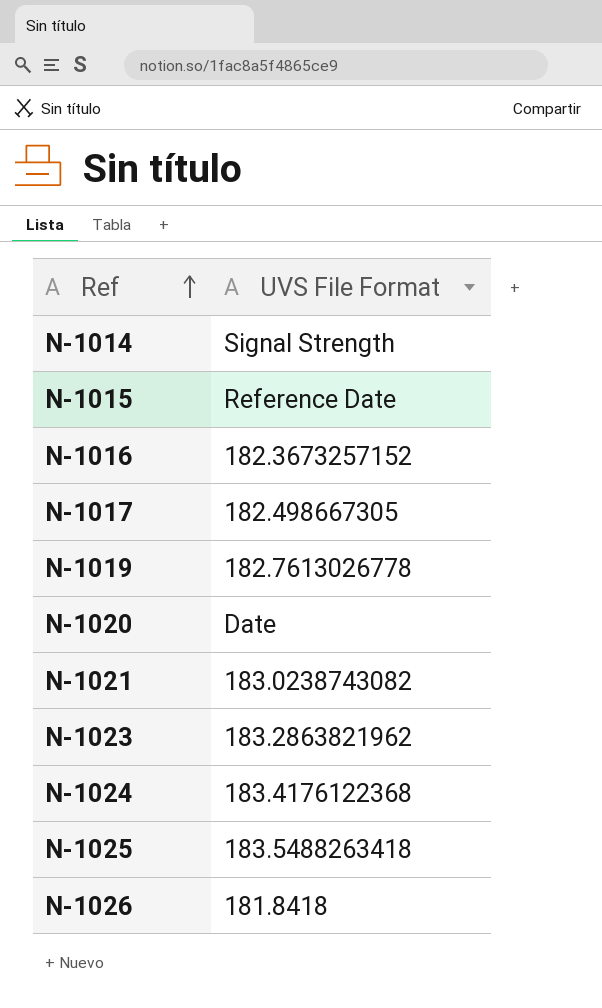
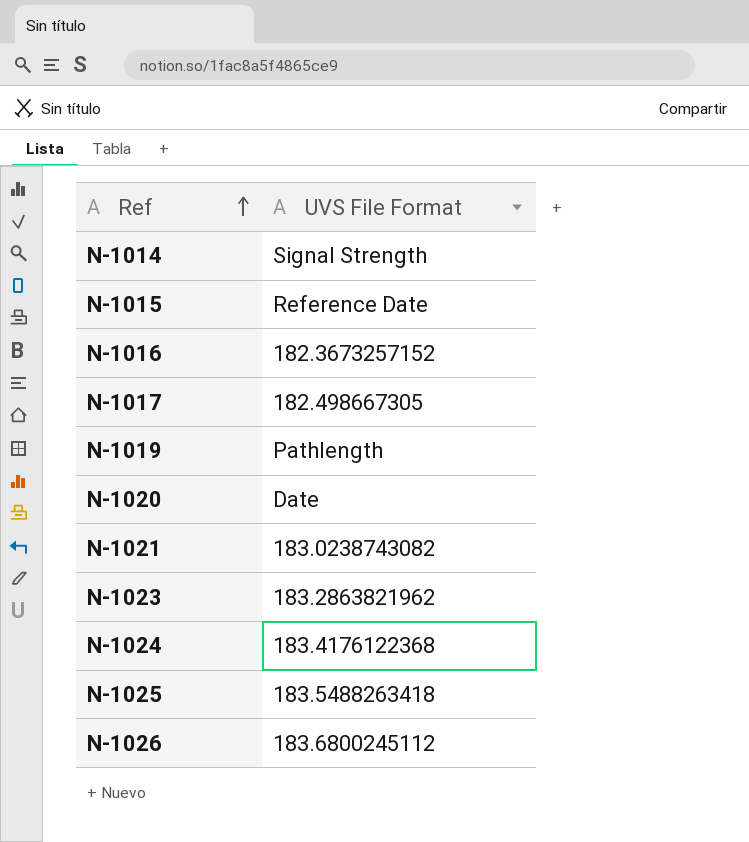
N-1019 | UVS File Format: 182.7613026778 -> Pathlength
N-1026 | UVS File Format: 181.8418 -> 183.6800245112

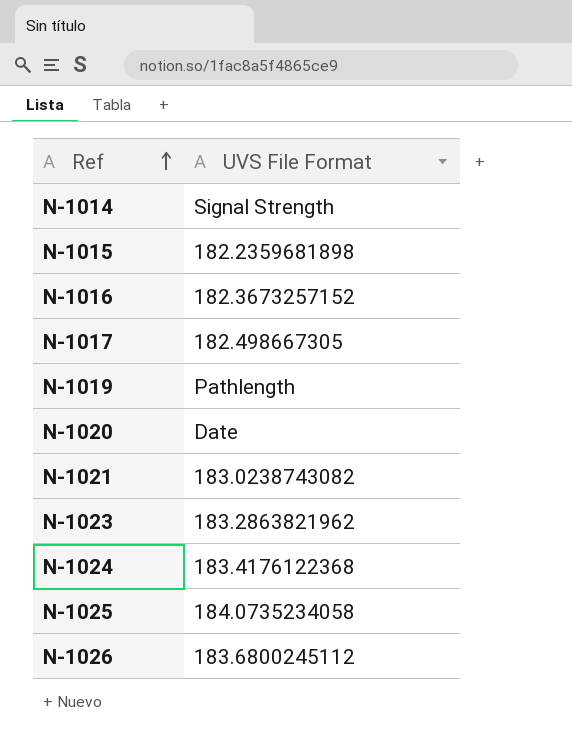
N-1015 | UVS File Format: Reference Date -> 182.2359681898
N-1025 | UVS File Format: 183.5488263418 -> 184.0735234058

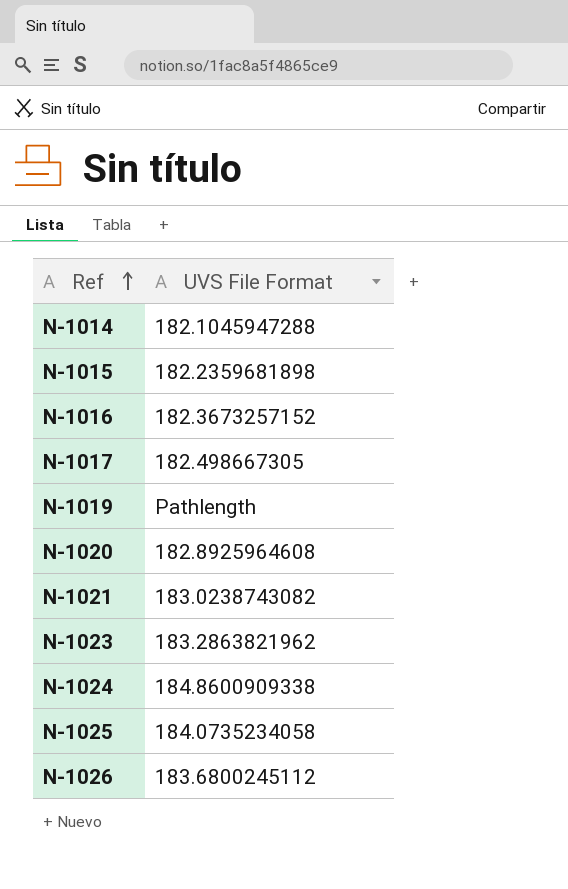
N-1014 | UVS File Format: Signal Strength -> 182.1045947288
N-1020 | UVS File Format: Date -> 182.8925964608
N-1024 | UVS File Format: 183.4176122368 -> 184.8600909338

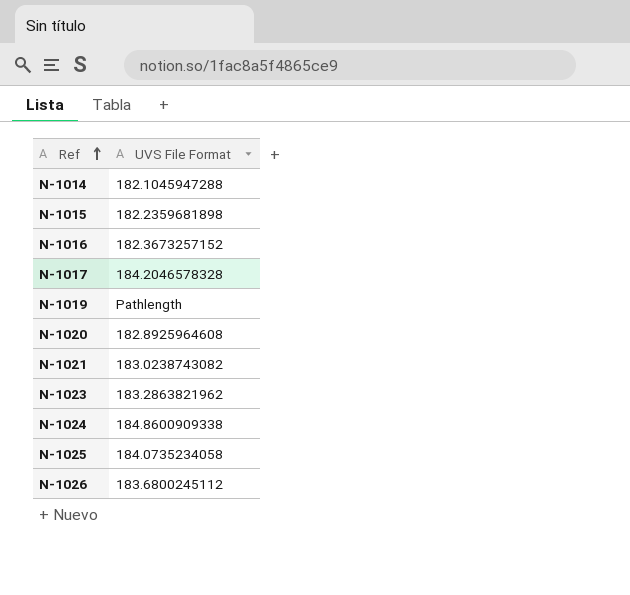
N-1017 | UVS File Format: 182.498667305 -> 184.2046578328

